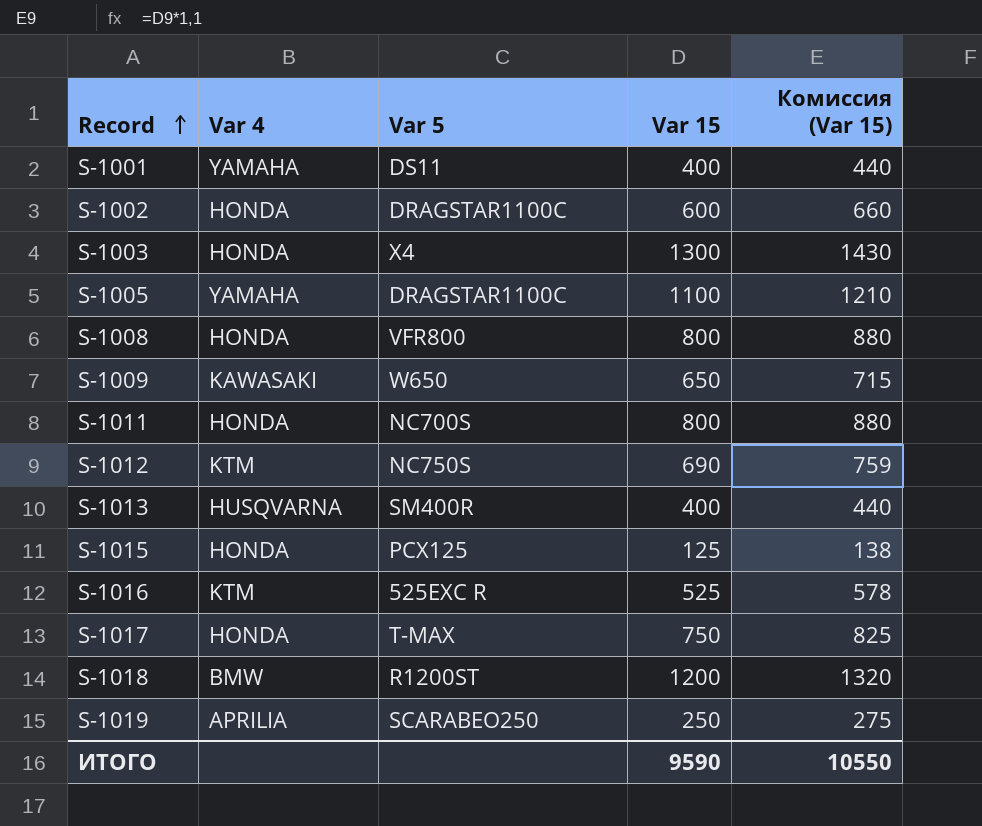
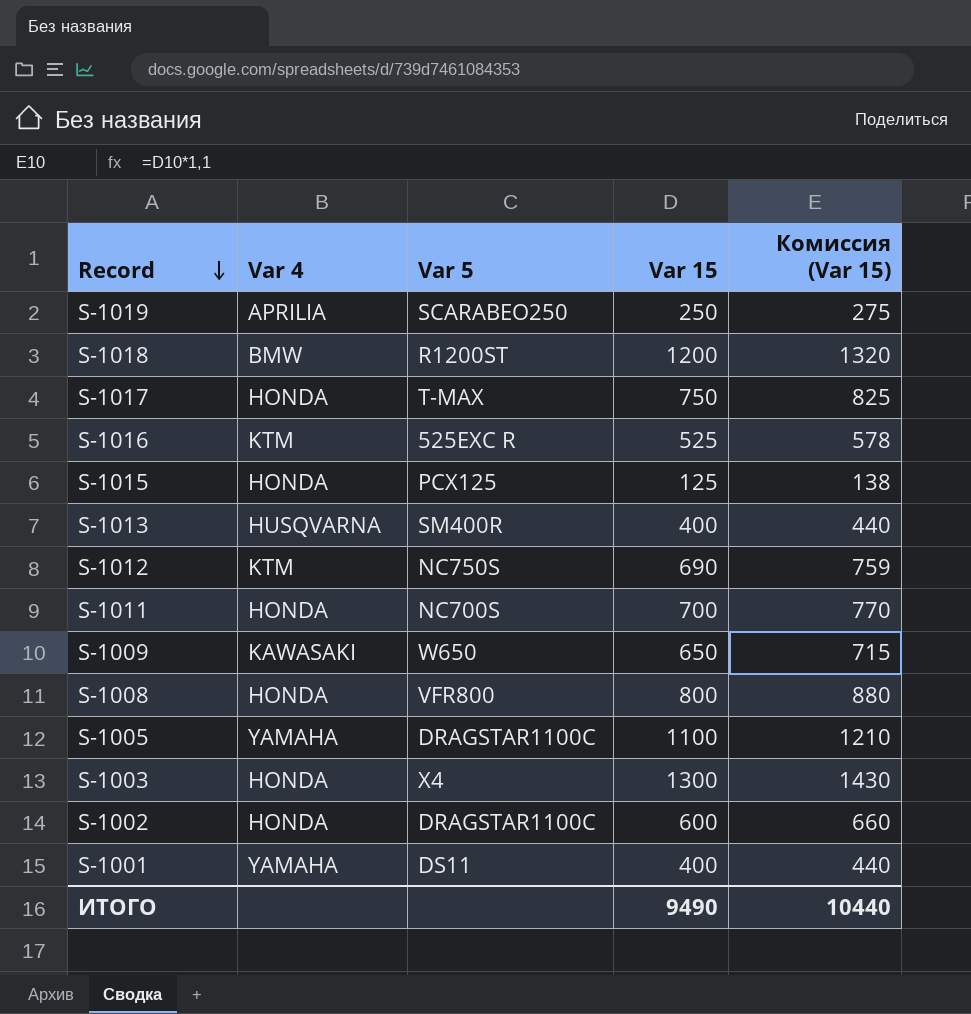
row order: Record ascending -> Record descending
S-1011 | Var 15: 800 -> 700
S-1011 | Комиссия (Var 15): 880 -> 770
ИТОГО | Var 15: 9590 -> 9490
ИТОГО | Комиссия (Var 15): 10550 -> 10440

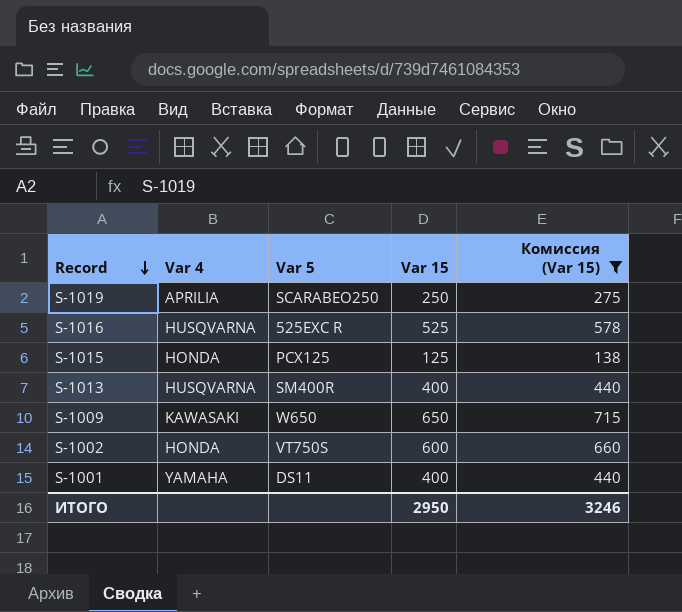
filter: none -> Комиссия (Var 15) <= 715
S-1016 | Var 4: KTM -> HUSQVARNA
S-1002 | Var 5: DRAGSTAR1100C -> VT750S
ИТОГО | Var 15: 9490 -> 2950
ИТОГО | Комиссия (Var 15): 10440 -> 3246

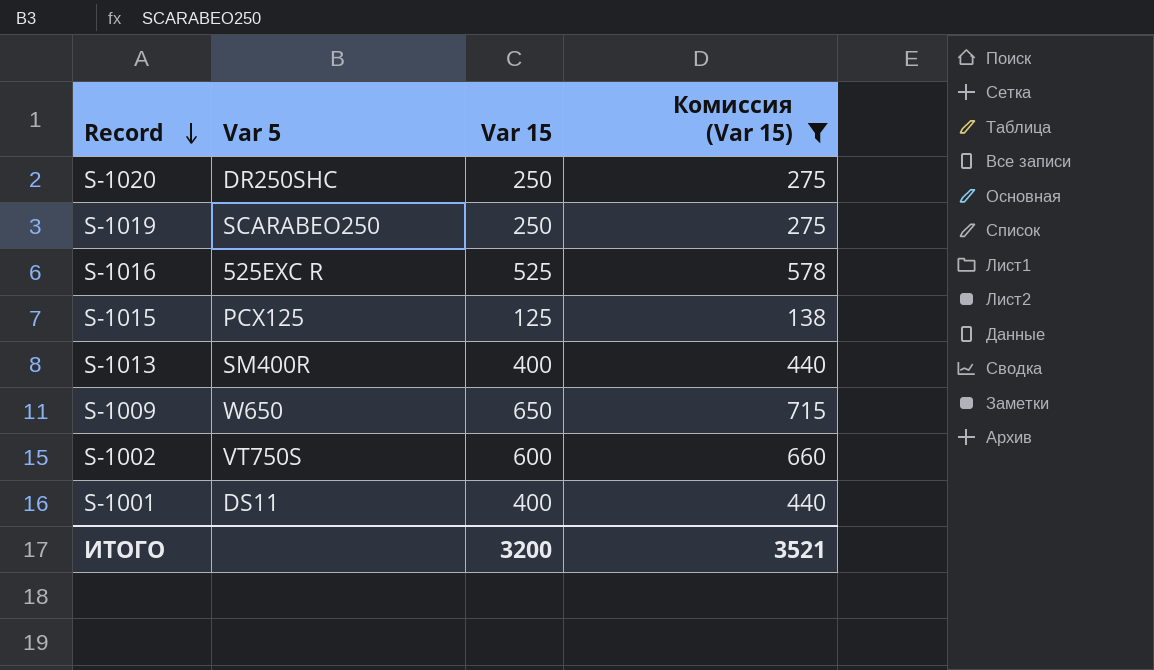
column Var 4 | position: 2 -> none
row S-1020: none -> DR250SHC | 250 | 275
ИТОГО | Var 15: 2950 -> 3200
ИТОГО | Комиссия (Var 15): 3246 -> 3521

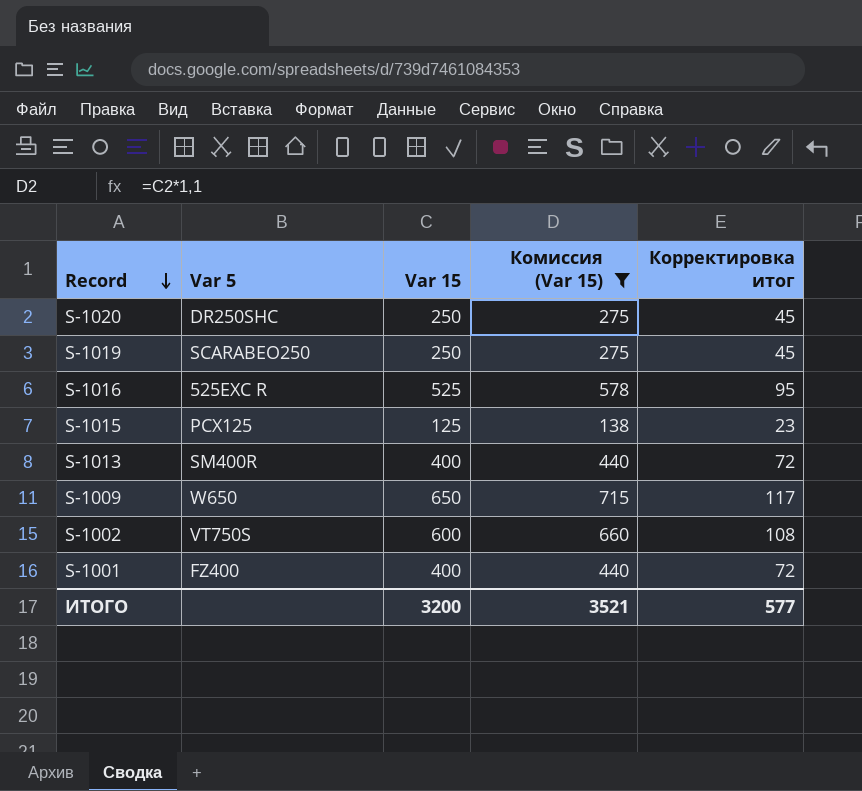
column Корректировка итог | formula: none -> [Var 15] * 0,18
S-1001 | Var 5: DS11 -> FZ400

